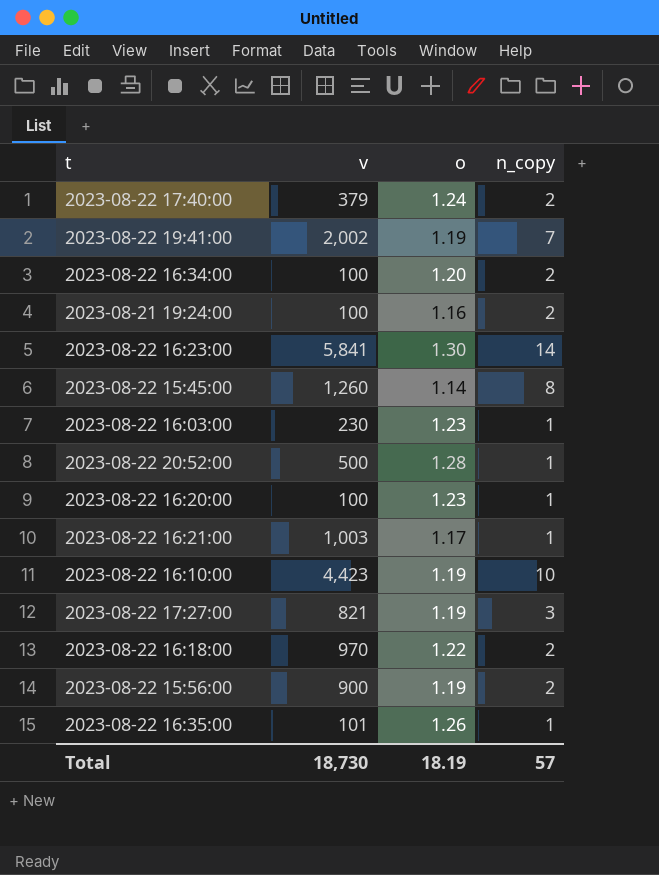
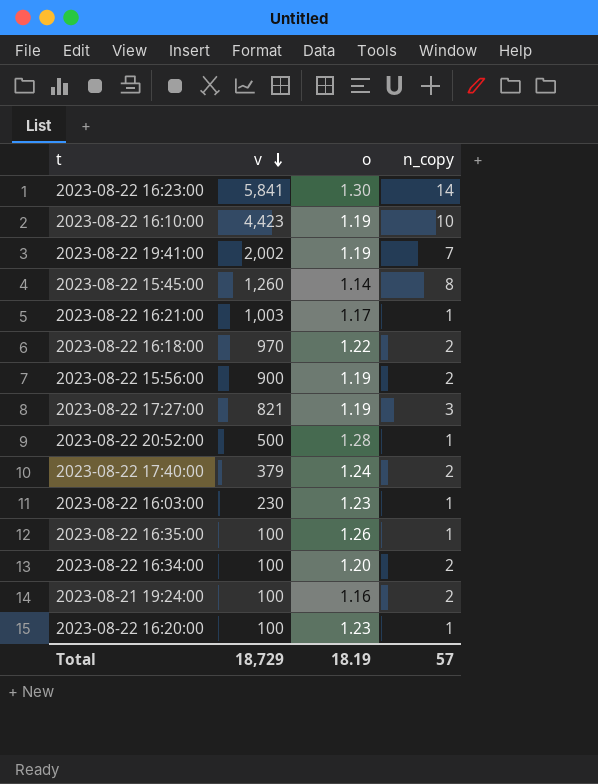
row order: none -> v descending
2023-08-22 16:35:00 | v: 101 -> 100
Total | v: 18,730 -> 18,729

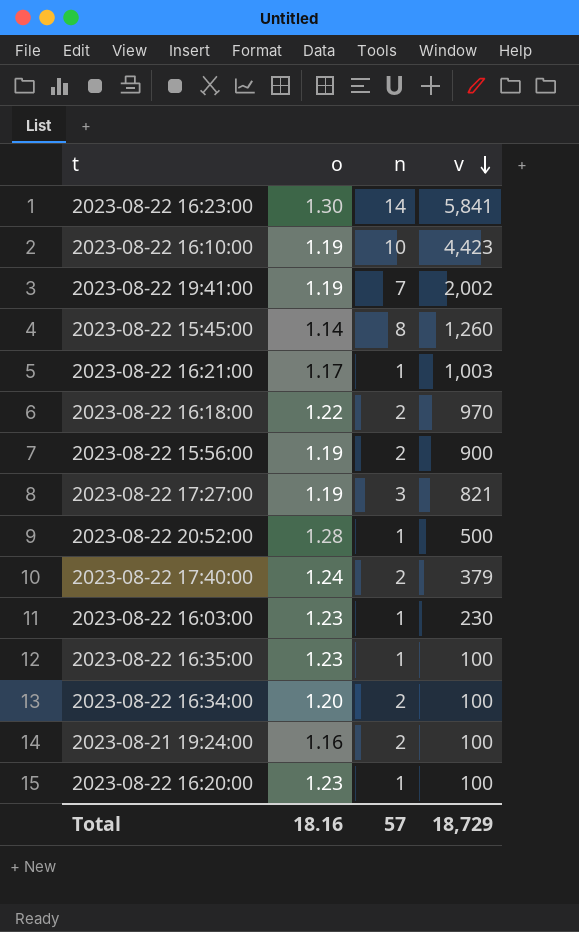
column name: n_copy -> n
column v | position: 2 -> 4
2023-08-22 16:35:00 | o: 1.26 -> 1.23
Total | o: 18.19 -> 18.16

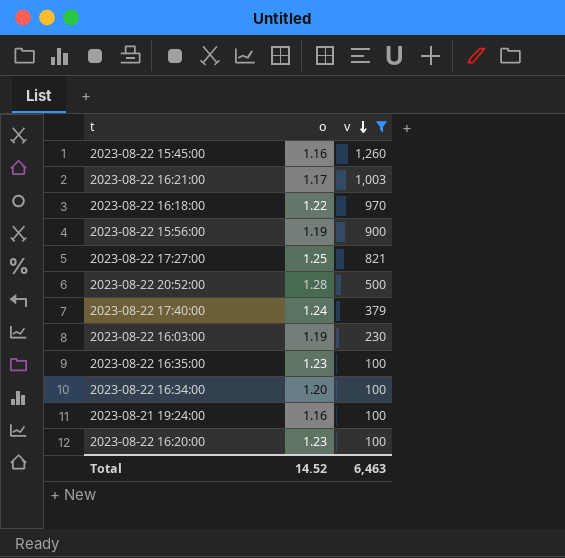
filter: none -> v <= 1,260
column n | position: 3 -> none
2023-08-22 15:45:00 | o: 1.14 -> 1.16
2023-08-22 17:27:00 | o: 1.19 -> 1.25
2023-08-22 16:03:00 | o: 1.23 -> 1.19
Total | o: 18.16 -> 14.52
Total | v: 18,729 -> 6,463

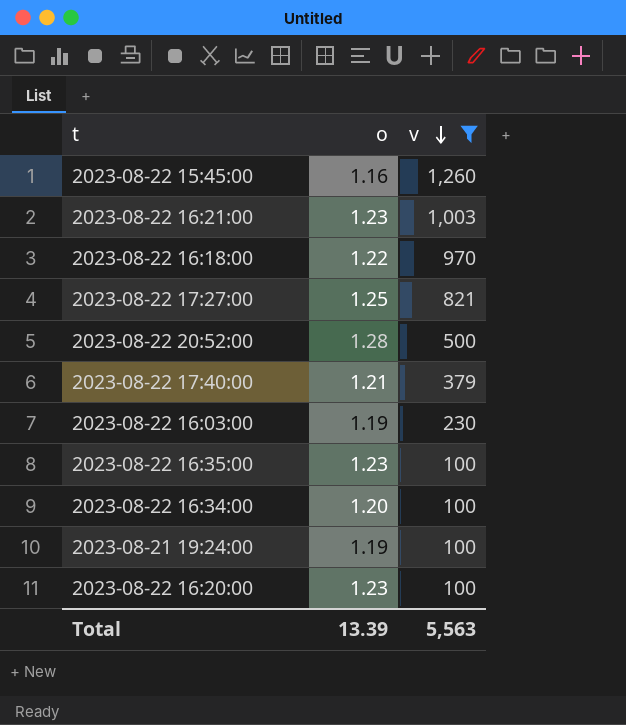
row 2023-08-22 15:56:00: 1.19 | 900 -> none
2023-08-22 16:21:00 | o: 1.17 -> 1.23
2023-08-22 17:40:00 | o: 1.24 -> 1.21
2023-08-21 19:24:00 | o: 1.16 -> 1.19
Total | o: 14.52 -> 13.39
Total | v: 6,463 -> 5,563

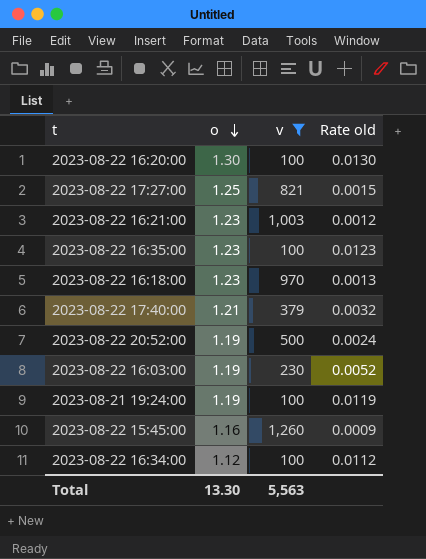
row order: v descending -> o descending
column Rate old | formula: none -> [o] / [v]
2023-08-22 16:20:00 | o: 1.23 -> 1.30
2023-08-22 16:18:00 | o: 1.22 -> 1.23
2023-08-22 20:52:00 | o: 1.28 -> 1.19
2023-08-22 16:34:00 | o: 1.20 -> 1.12
Total | o: 13.39 -> 13.30

